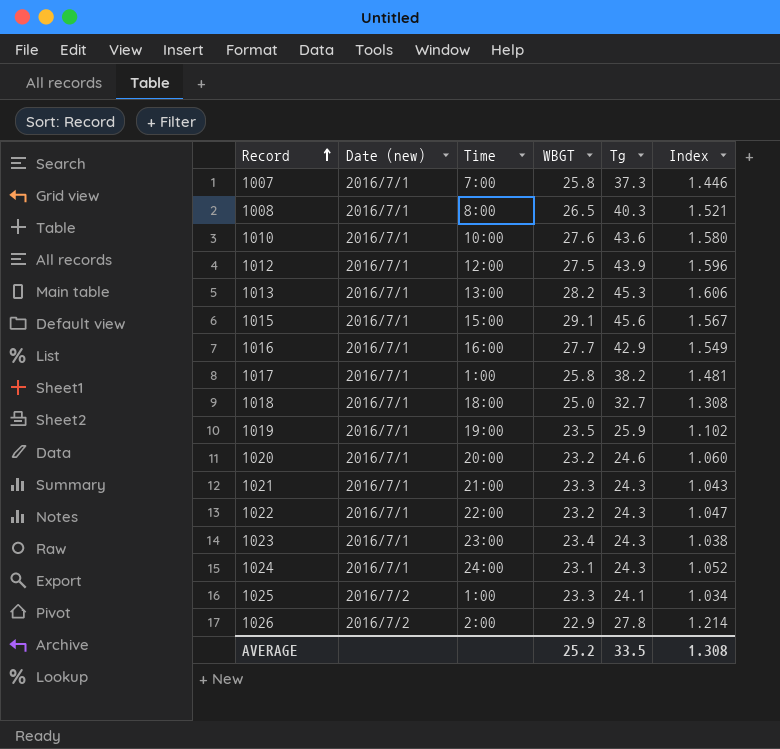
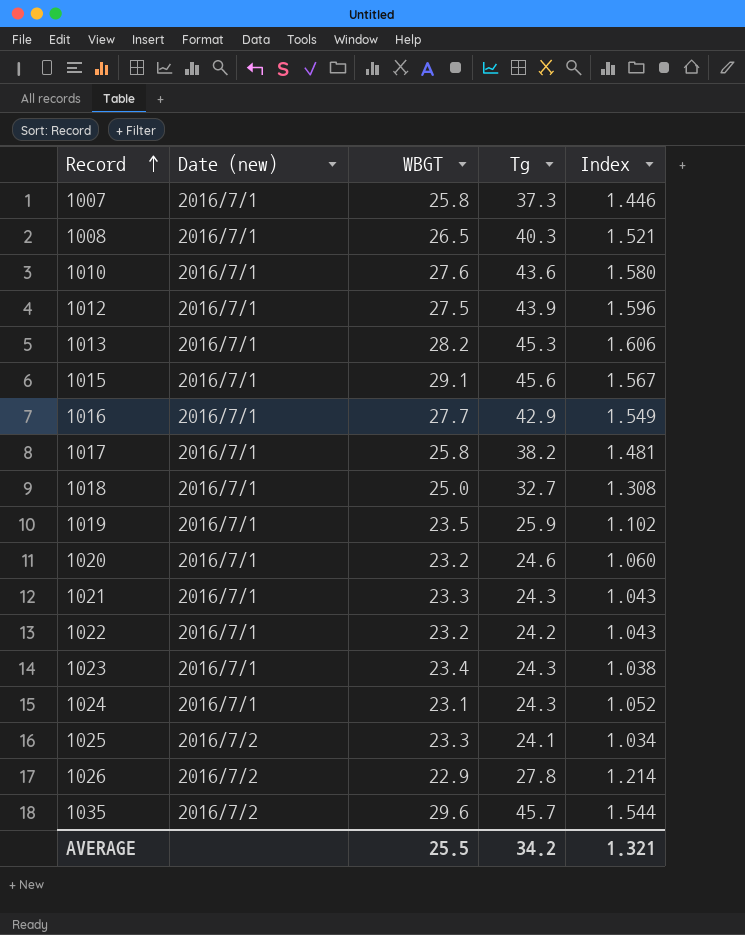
column Time | position: 3 -> none
1022 | Tg: 24.3 -> 24.2
1022 | Index: 1.047 -> 1.043
row 1035: none -> 2016/7/2 | 29.6 | 45.7 | 1.544
AVERAGE | WBGT: 25.2 -> 25.5
AVERAGE | Tg: 33.5 -> 34.2
AVERAGE | Index: 1.308 -> 1.321

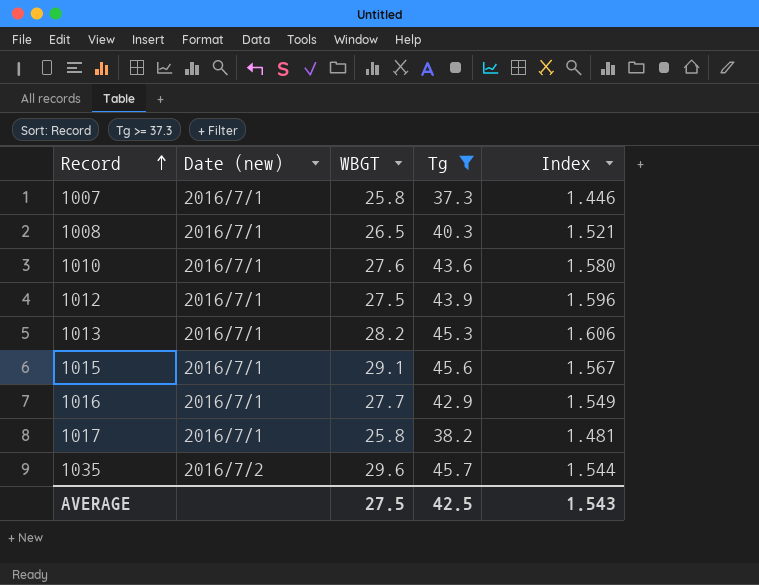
filter: none -> Tg >= 37.3
AVERAGE | WBGT: 25.5 -> 27.5
AVERAGE | Tg: 34.2 -> 42.5
AVERAGE | Index: 1.321 -> 1.543

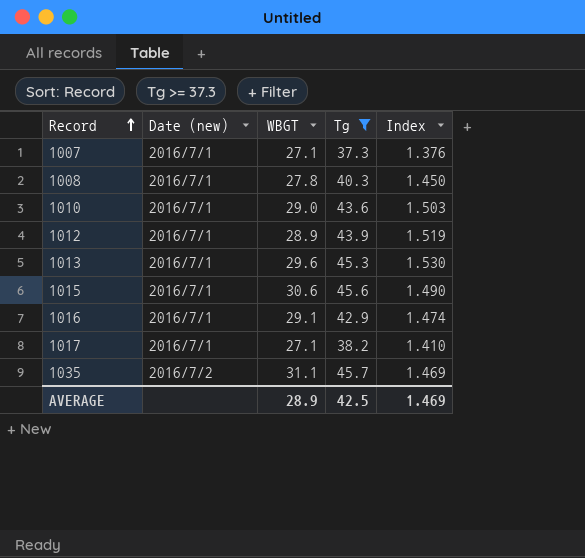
1007 | WBGT: 25.8 -> 27.1
1007 | Index: 1.446 -> 1.376
1008 | WBGT: 26.5 -> 27.8
1008 | Index: 1.521 -> 1.450
1010 | WBGT: 27.6 -> 29.0
1010 | Index: 1.580 -> 1.503
1012 | WBGT: 27.5 -> 28.9
1012 | Index: 1.596 -> 1.519
1013 | WBGT: 28.2 -> 29.6
1013 | Index: 1.606 -> 1.530
1015 | WBGT: 29.1 -> 30.6
1015 | Index: 1.567 -> 1.490
1016 | WBGT: 27.7 -> 29.1
1016 | Index: 1.549 -> 1.474
1017 | WBGT: 25.8 -> 27.1
1017 | Index: 1.481 -> 1.410
1035 | WBGT: 29.6 -> 31.1
1035 | Index: 1.544 -> 1.469
AVERAGE | WBGT: 27.5 -> 28.9
AVERAGE | Index: 1.543 -> 1.469

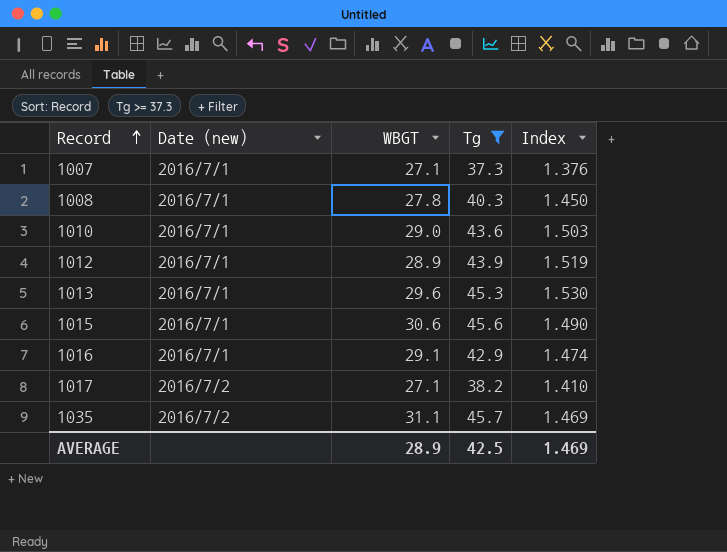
1017 | Date (new): 2016/7/1 -> 2016/7/2

